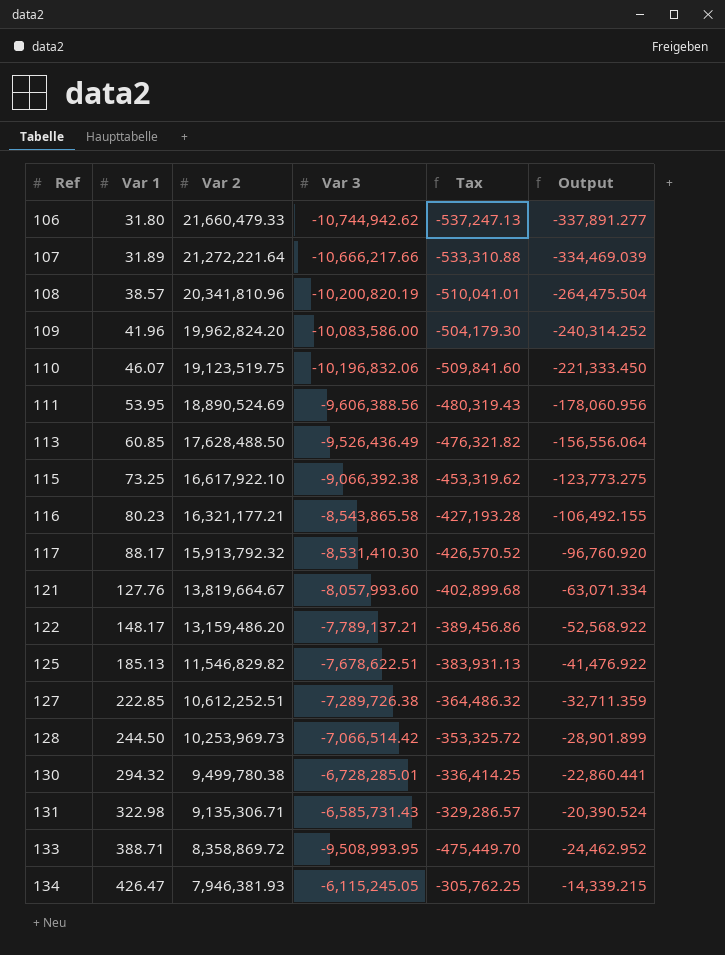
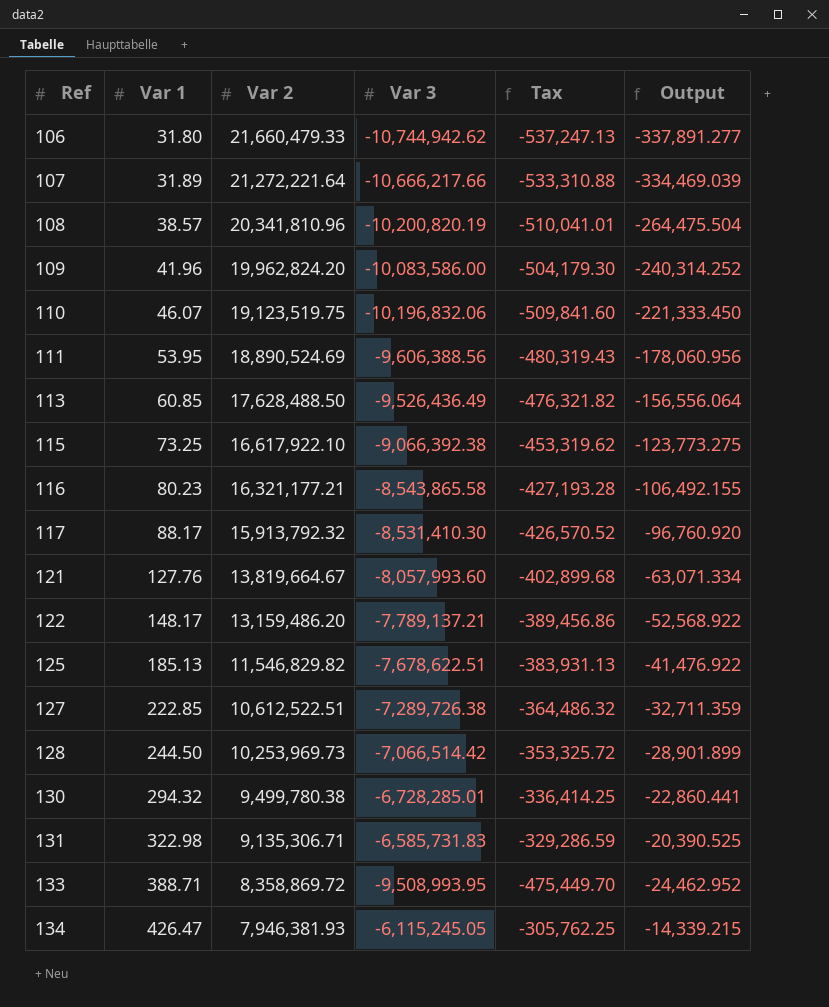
127 | Var 2: 10,612,252.51 -> 10,612,522.51
131 | Var 3: -6,585,731.43 -> -6,585,731.83
131 | Tax: -329,286.57 -> -329,286.59
131 | Output: -20,390.524 -> -20,390.525

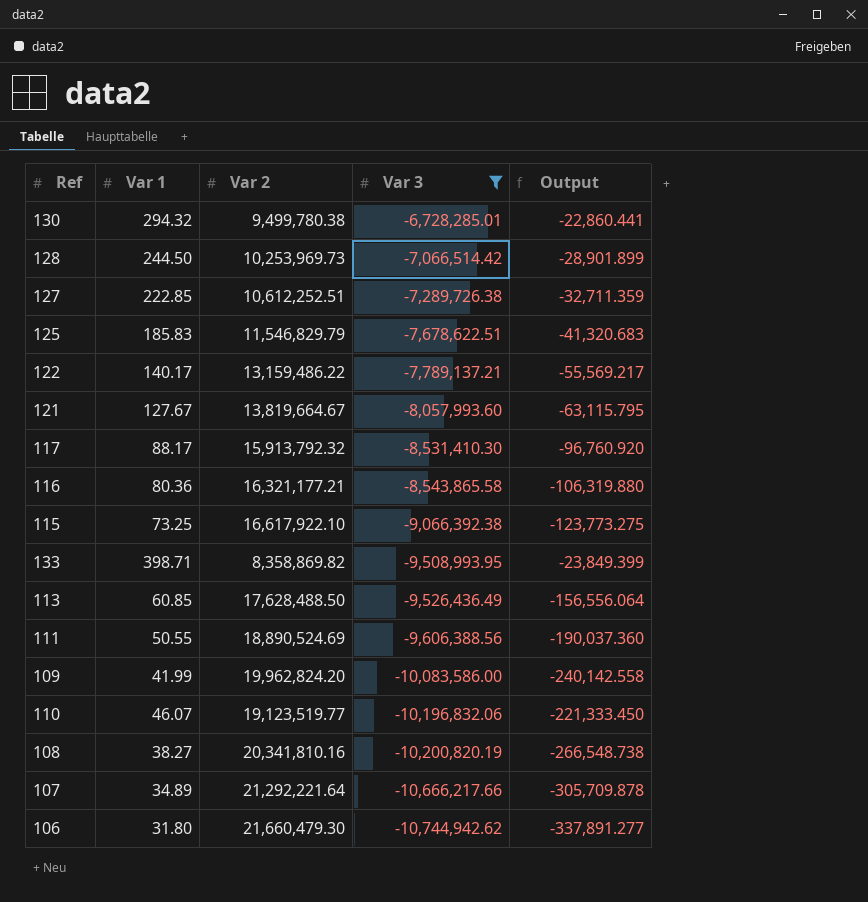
filter: none -> Var 3 <= -6,728,285.01
row order: Ref ascending -> Var 3 descending
column Tax | formula: [Var 3] * 0.05 -> none
127 | Var 2: 10,612,522.51 -> 10,612,252.51
125 | Var 1: 185.13 -> 185.83
125 | Var 2: 11,546,829.82 -> 11,546,829.79
125 | Output: -41,476.922 -> -41,320.683
122 | Var 1: 148.17 -> 140.17
122 | Var 2: 13,159,486.20 -> 13,159,486.22
122 | Output: -52,568.922 -> -55,569.217
121 | Var 1: 127.76 -> 127.67
121 | Output: -63,071.334 -> -63,115.795
116 | Var 1: 80.23 -> 80.36
116 | Output: -106,492.155 -> -106,319.880
133 | Var 1: 388.71 -> 398.71
133 | Var 2: 8,358,869.72 -> 8,358,869.82
133 | Output: -24,462.952 -> -23,849.399
111 | Var 1: 53.95 -> 50.55
111 | Output: -178,060.956 -> -190,037.360
109 | Var 1: 41.96 -> 41.99
109 | Output: -240,314.252 -> -240,142.558
110 | Var 2: 19,123,519.75 -> 19,123,519.77
108 | Var 1: 38.57 -> 38.27
108 | Var 2: 20,341,810.96 -> 20,341,810.16
108 | Output: -264,475.504 -> -266,548.738
107 | Var 1: 31.89 -> 34.89
107 | Var 2: 21,272,221.64 -> 21,292,221.64
107 | Output: -334,469.039 -> -305,709.878
106 | Var 2: 21,660,479.33 -> 21,660,479.30

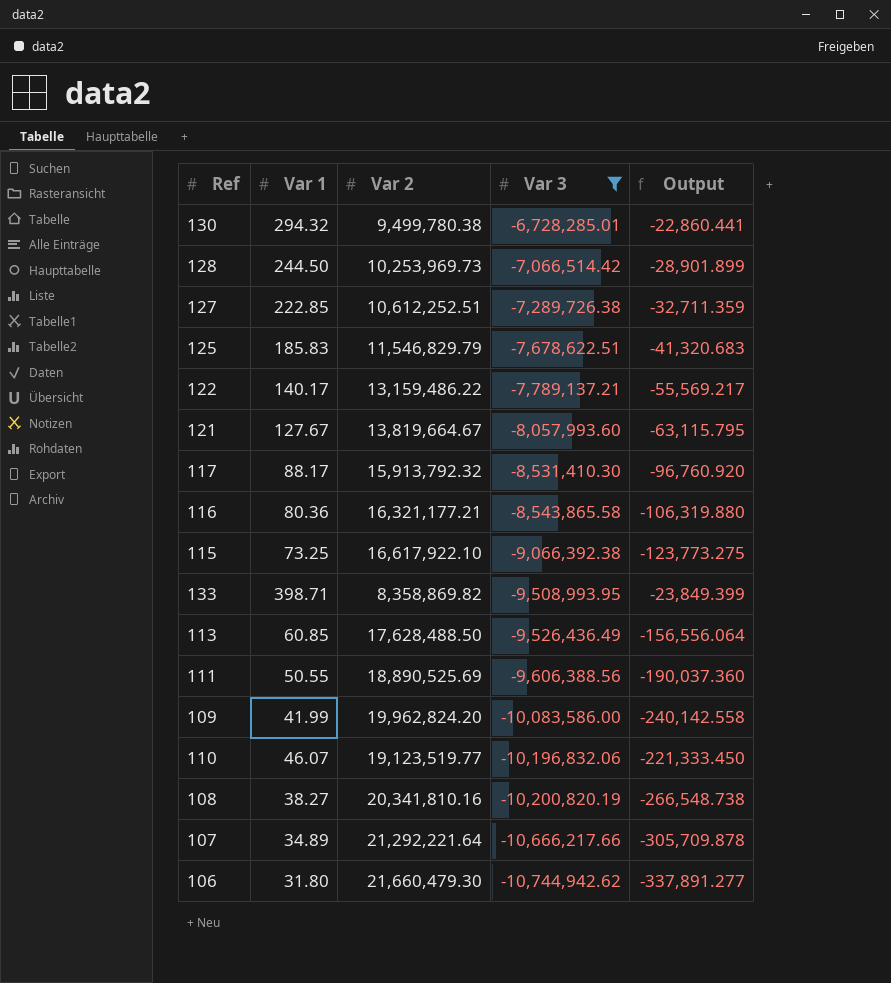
111 | Var 2: 18,890,524.69 -> 18,890,525.69

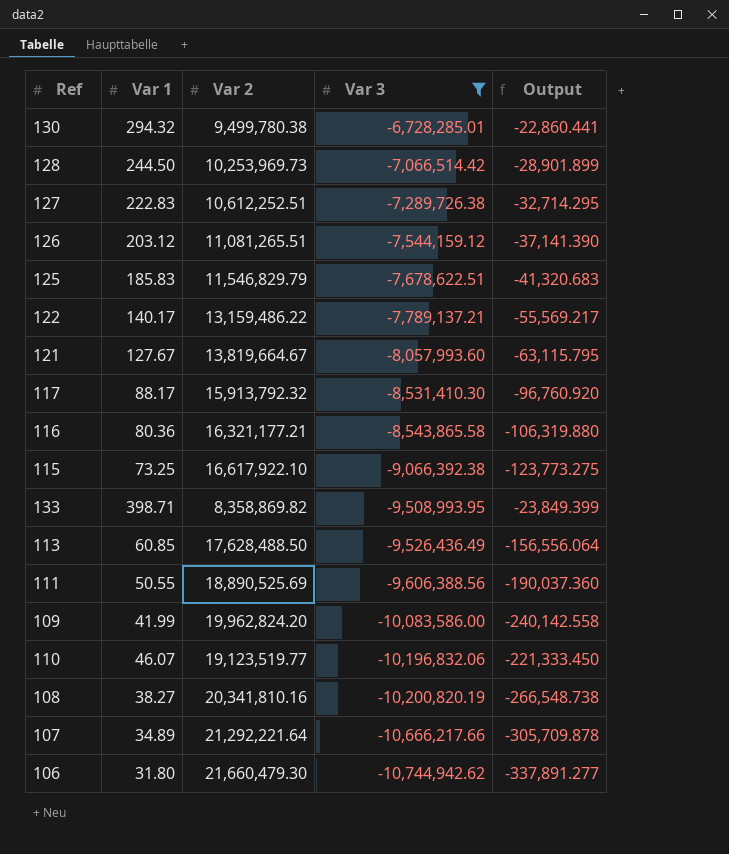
127 | Var 1: 222.85 -> 222.83
127 | Output: -32,711.359 -> -32,714.295
row 126: none -> 203.12 | 11,081,265.51 | -7,544,159.12 | -37,141.390

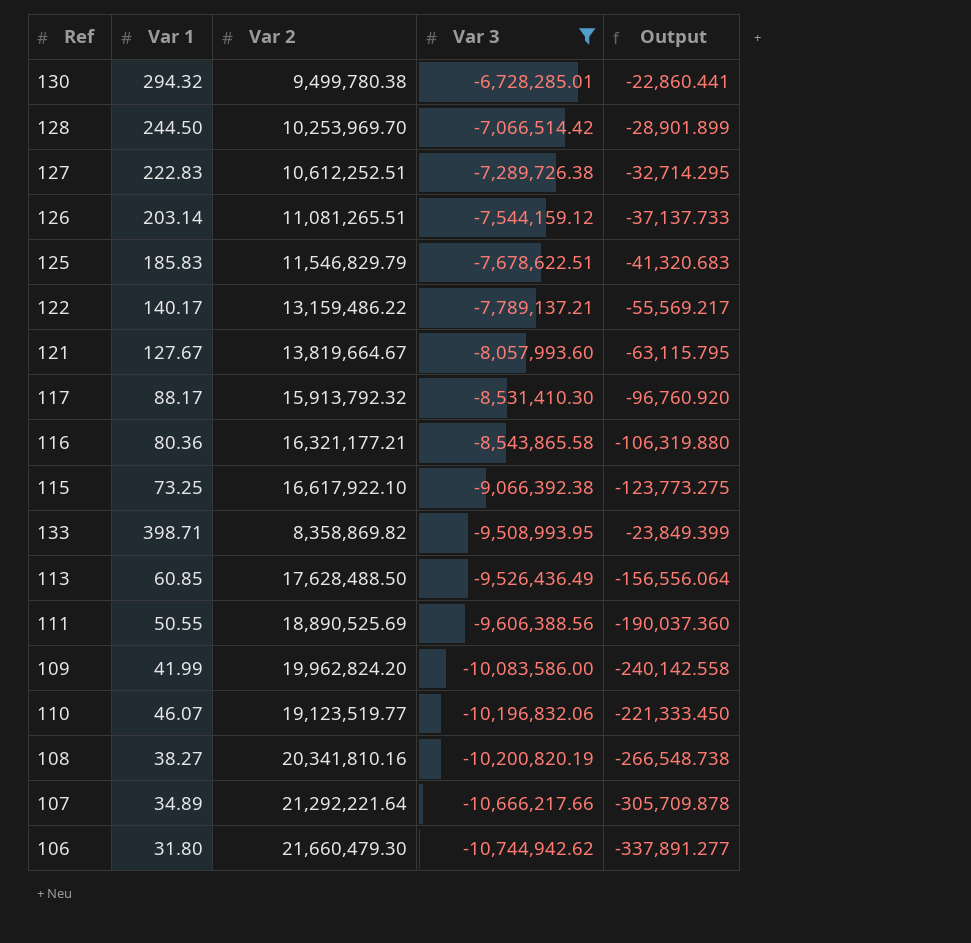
128 | Var 2: 10,253,969.73 -> 10,253,969.70
126 | Var 1: 203.12 -> 203.14
126 | Output: -37,141.390 -> -37,137.733

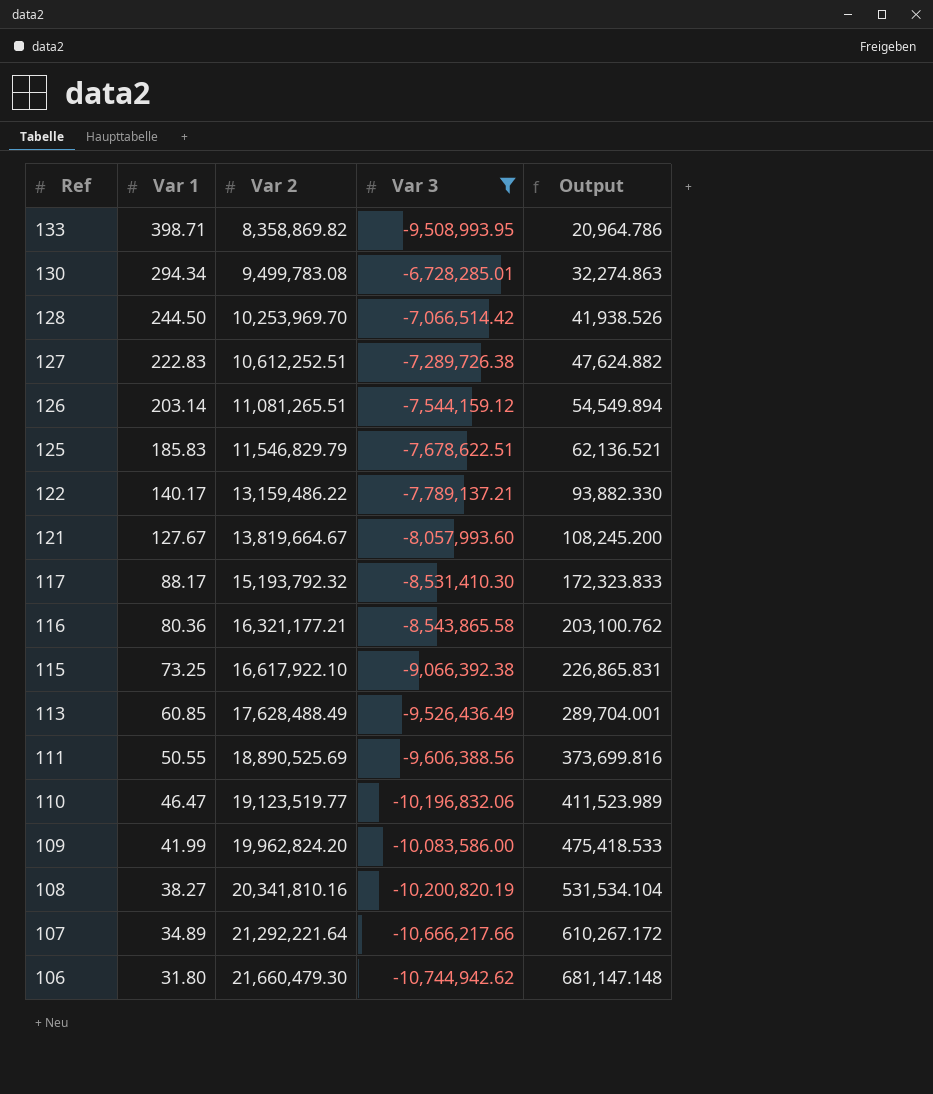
row order: Var 3 descending -> Ref descending
column Output | formula: [Var 3] / [Var 1] -> [Var 2] / [Var 1]
130 | Var 1: 294.32 -> 294.34
130 | Var 2: 9,499,780.38 -> 9,499,783.08
117 | Var 2: 15,913,792.32 -> 15,193,792.32
113 | Var 2: 17,628,488.50 -> 17,628,488.49
110 | Var 1: 46.07 -> 46.47

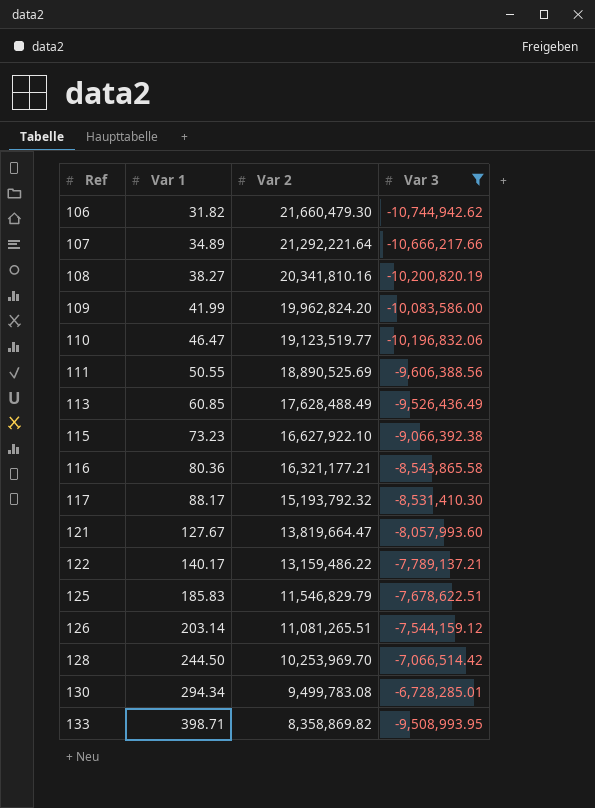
row order: Ref descending -> Ref ascending
column Output | formula: [Var 2] / [Var 1] -> none
row 127: 222.83 | 10,612,252.51 | -7,289,726.38 | 47,624.882 -> none
106 | Var 1: 31.80 -> 31.82
115 | Var 1: 73.25 -> 73.23
115 | Var 2: 16,617,922.10 -> 16,627,922.10
121 | Var 2: 13,819,664.67 -> 13,819,664.47

